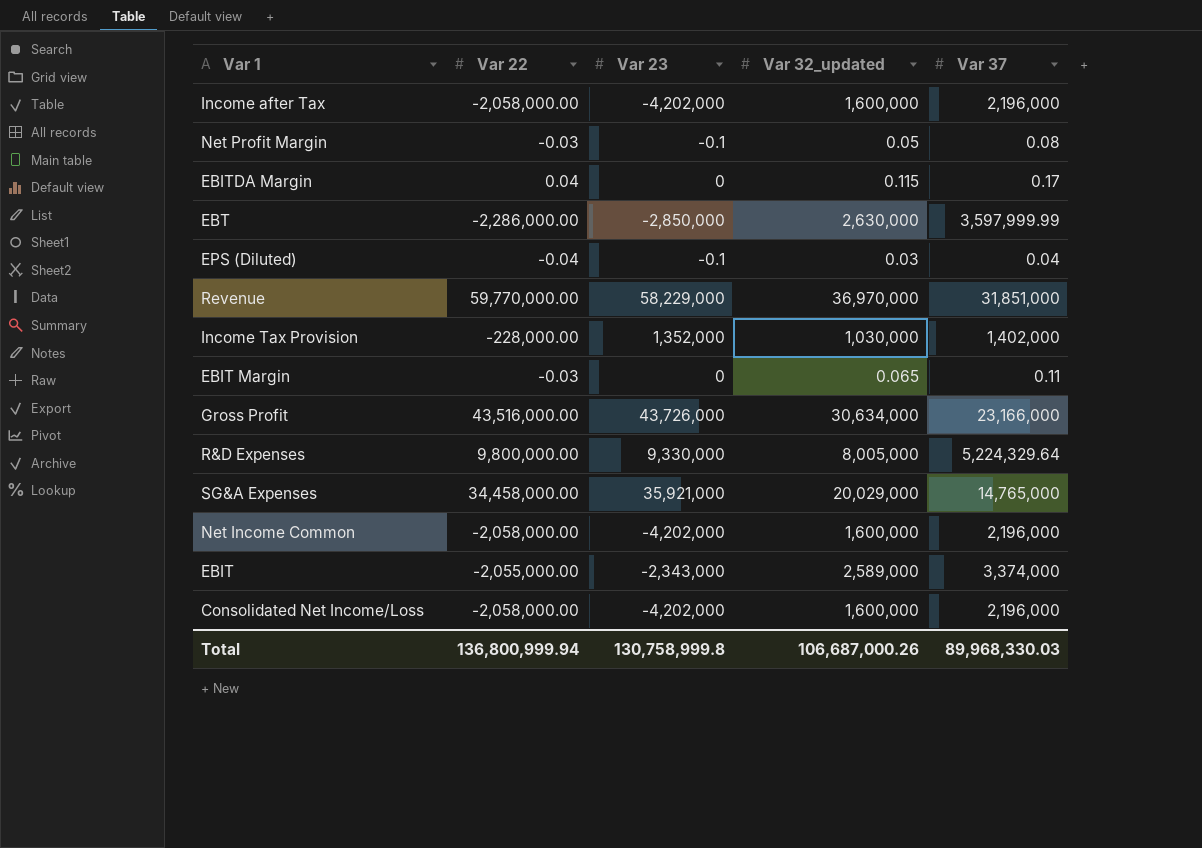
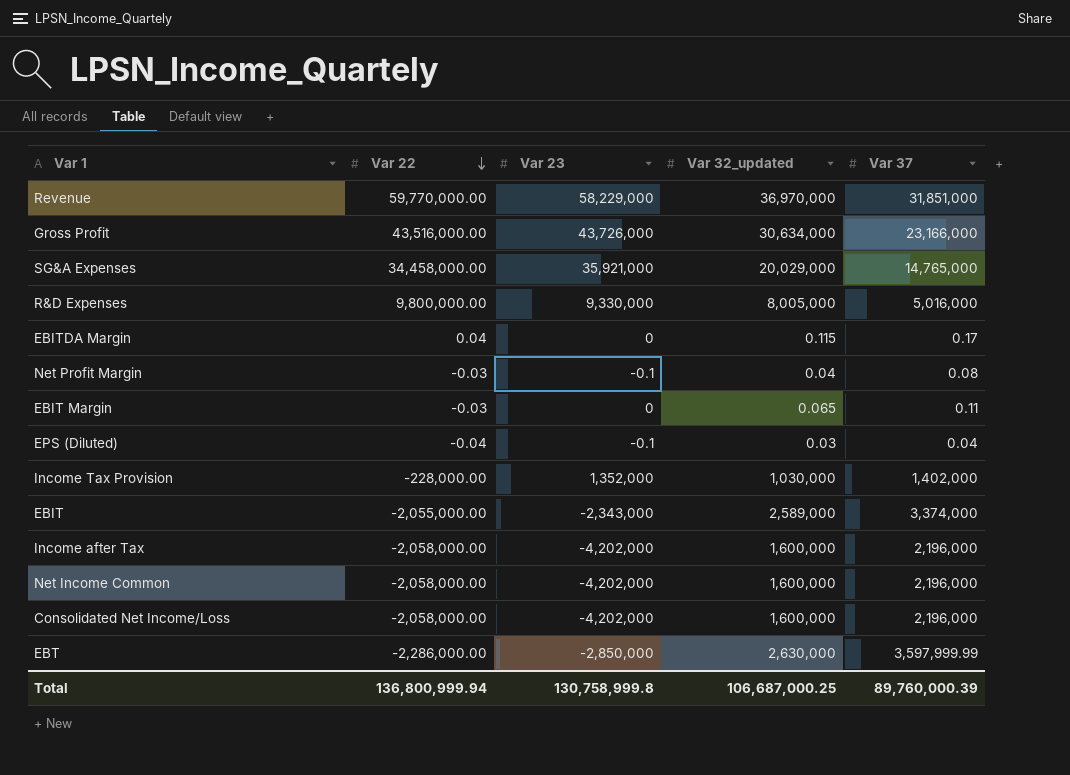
row order: none -> Var 22 descending
R&D Expenses | Var 37: 5,224,329.64 -> 5,016,000
Net Profit Margin | Var 32_updated: 0.05 -> 0.04
Total | Var 32_updated: 106,687,000.26 -> 106,687,000.25
Total | Var 37: 89,968,330.03 -> 89,760,000.39

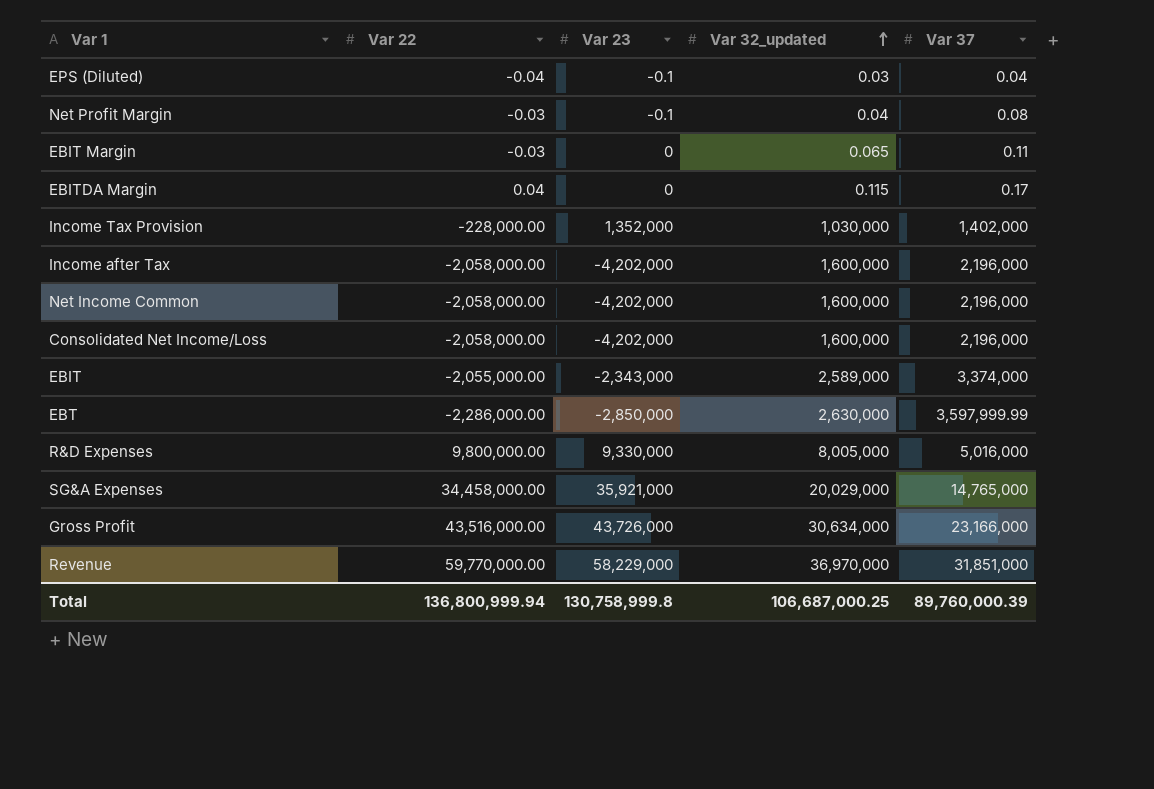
row order: Var 22 descending -> Var 32_updated ascending

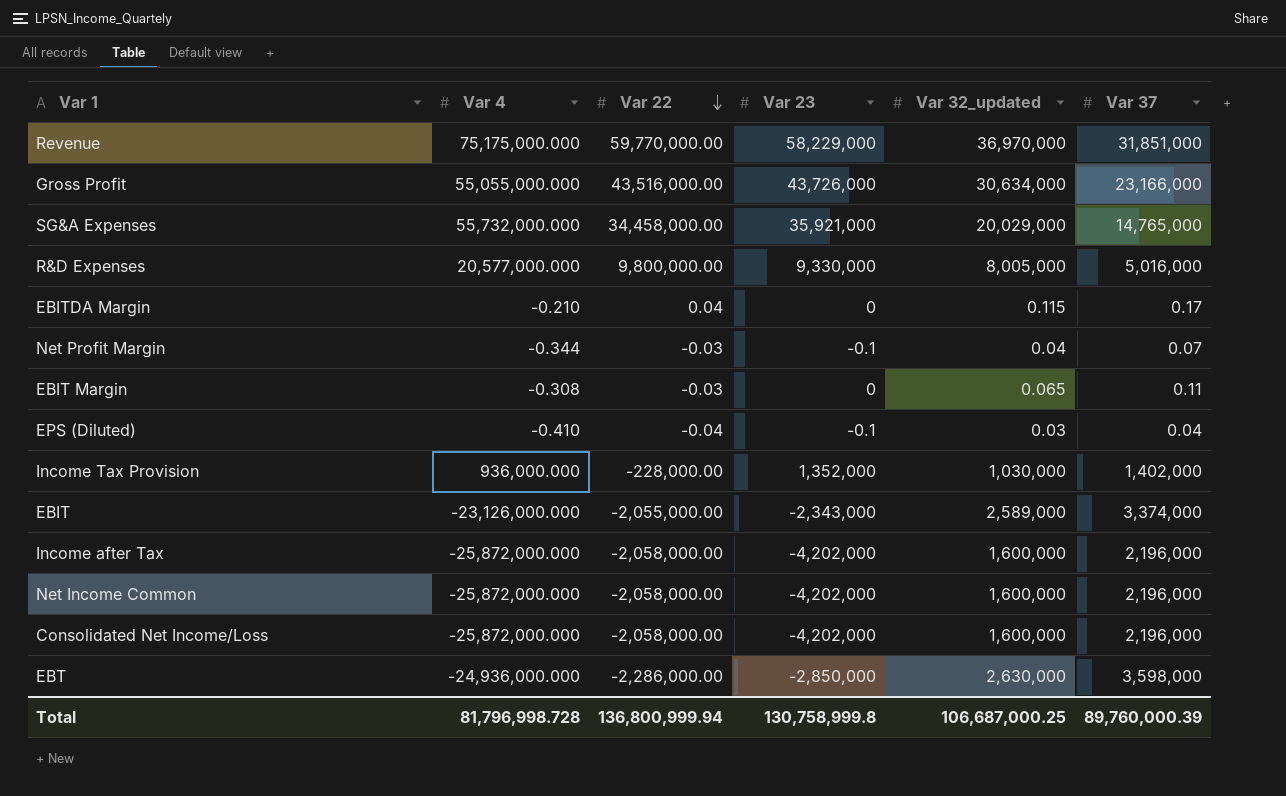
row order: Var 32_updated ascending -> Var 22 descending
column Var 4 | position: none -> 2
Net Profit Margin | Var 37: 0.08 -> 0.07
EBT | Var 37: 3,597,999.99 -> 3,598,000

